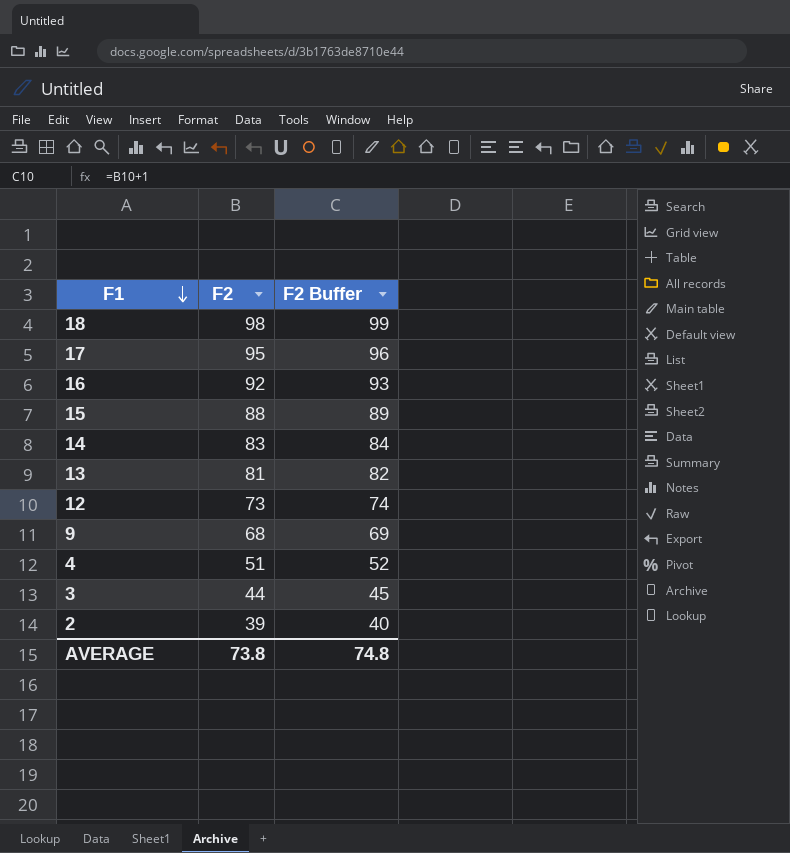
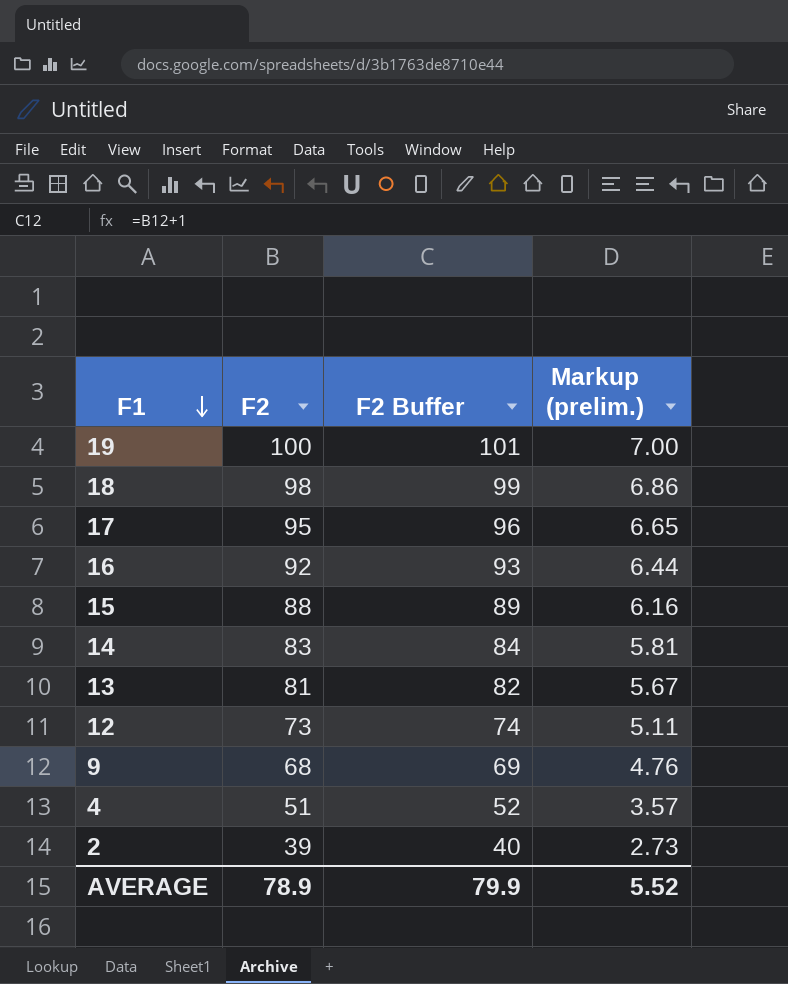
column Markup (prelim.) | formula: none -> [F2] * 0.07
row 3: 44 | 45 -> none
row 19: none -> 100 | 101 | 7.00
AVERAGE | F2: 73.8 -> 78.9
AVERAGE | F2 Buffer: 74.8 -> 79.9

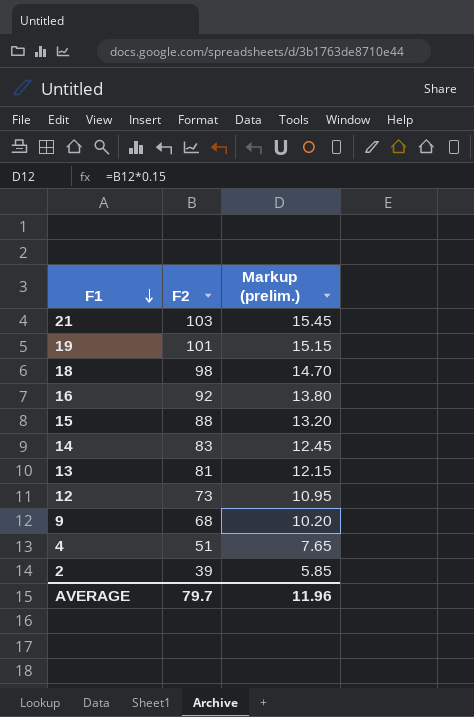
column F2 Buffer | formula: [F2] + 1 -> none
column Markup (prelim.) | formula: [F2] * 0.07 -> [F2] * 0.15
row 17: 95 | 96 | 6.65 -> none
row 21: none -> 103 | 15.45
19 | F2: 100 -> 101
AVERAGE | F2: 78.9 -> 79.7
AVERAGE | Markup (prelim.): 5.52 -> 11.96

